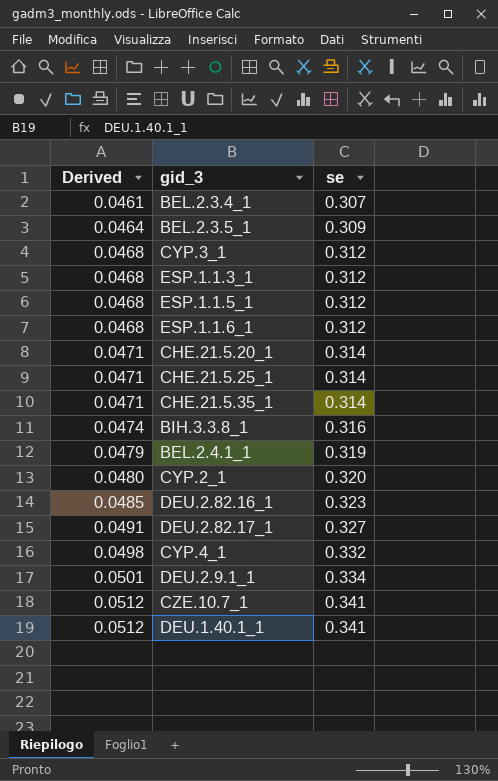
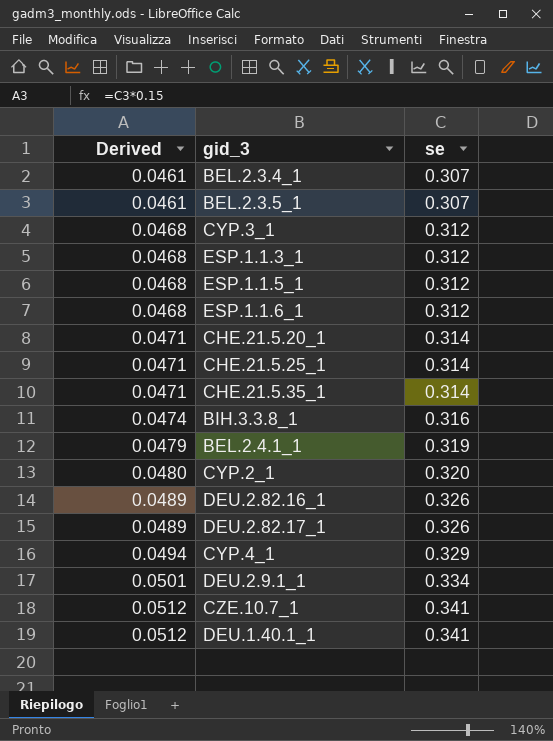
BEL.2.3.5_1 | Derived: 0.0464 -> 0.0461
BEL.2.3.5_1 | se: 0.309 -> 0.307
DEU.2.82.16_1 | Derived: 0.0485 -> 0.0489
DEU.2.82.16_1 | se: 0.323 -> 0.326
DEU.2.82.17_1 | Derived: 0.0491 -> 0.0489
DEU.2.82.17_1 | se: 0.327 -> 0.326
CYP.4_1 | Derived: 0.0498 -> 0.0494
CYP.4_1 | se: 0.332 -> 0.329

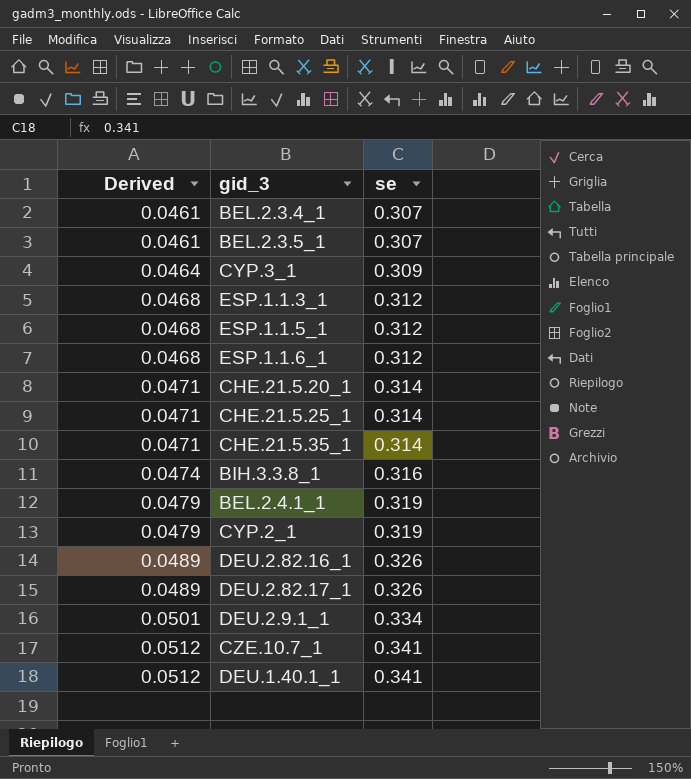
row CYP.4_1: 0.0494 | 0.329 -> none
CYP.3_1 | Derived: 0.0468 -> 0.0464
CYP.3_1 | se: 0.312 -> 0.309
CYP.2_1 | Derived: 0.0480 -> 0.0479
CYP.2_1 | se: 0.320 -> 0.319

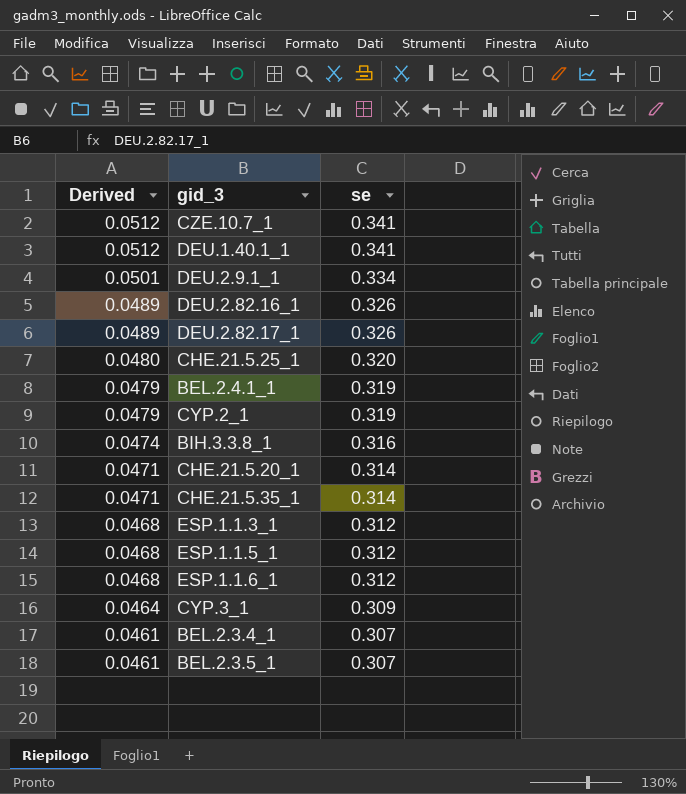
row order: Derived ascending -> Derived descending
CHE.21.5.25_1 | Derived: 0.0471 -> 0.0480
CHE.21.5.25_1 | se: 0.314 -> 0.320

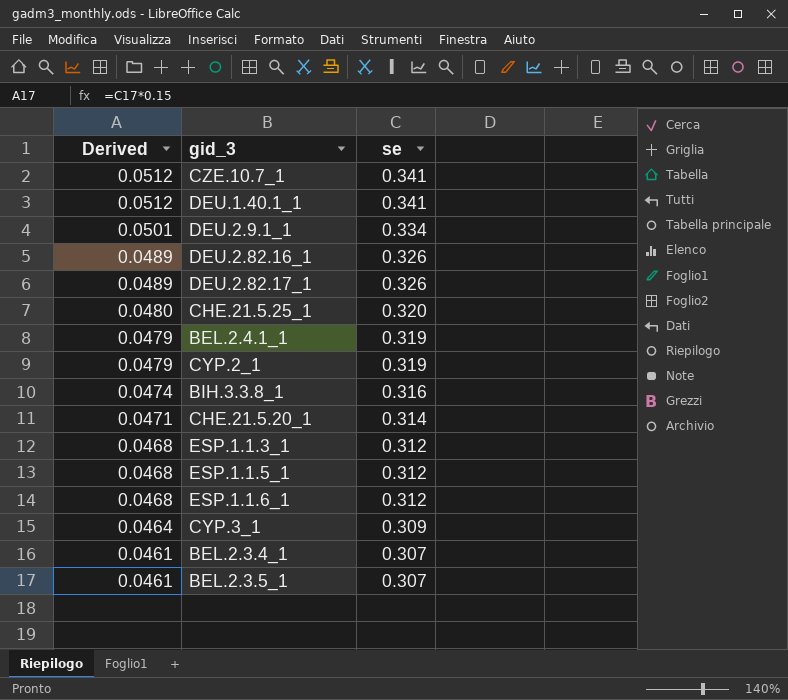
row CHE.21.5.35_1: 0.0471 | 0.314 -> none

